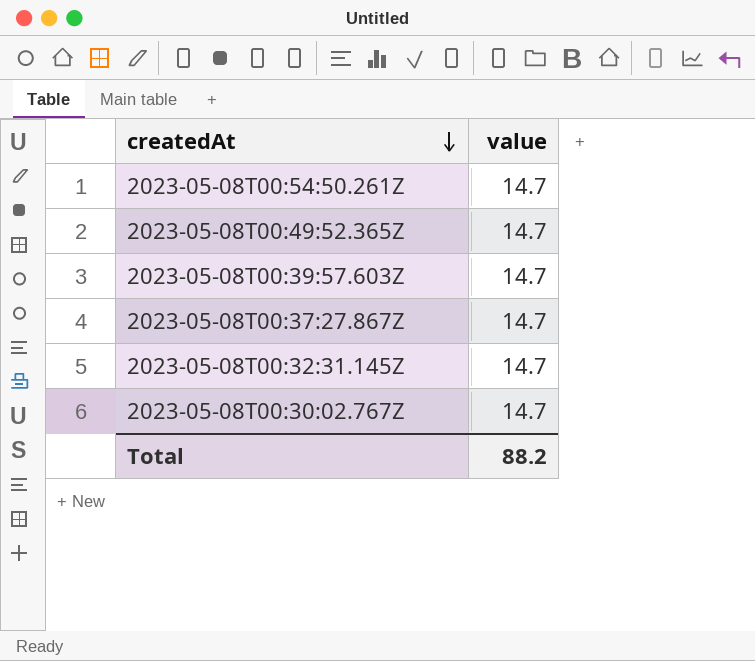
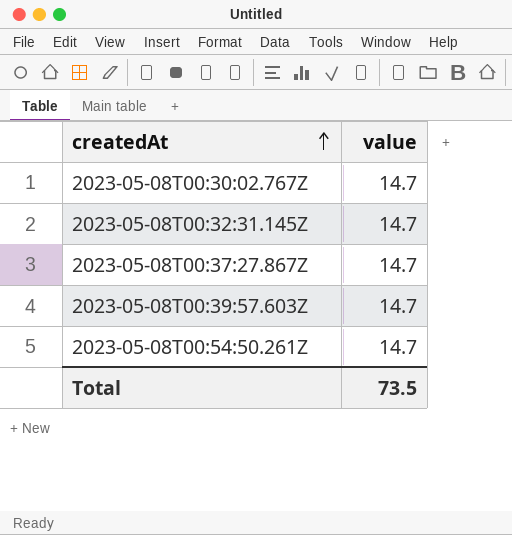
row order: createdAt descending -> createdAt ascending
row 2023-05-08T00:49:52.365Z: 14.7 -> none
Total | value: 88.2 -> 73.5

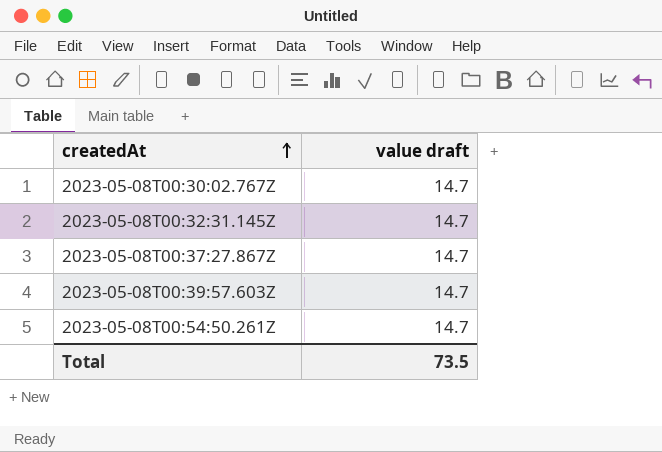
column name: value -> value draft

